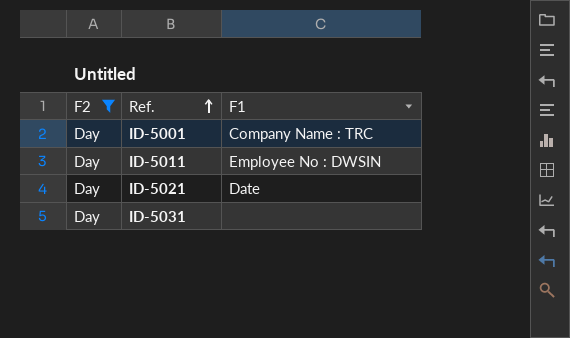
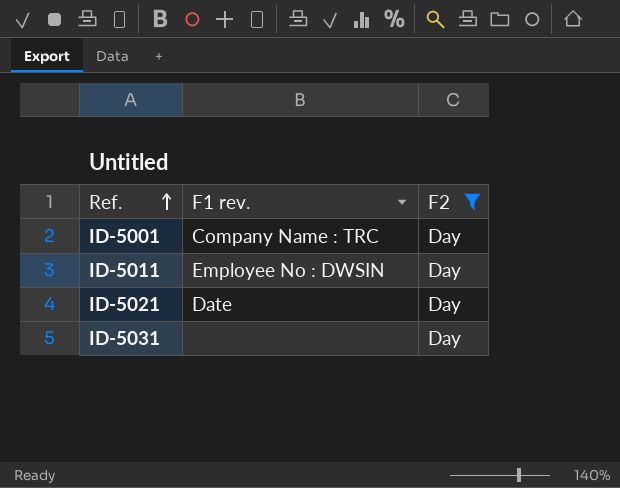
column name: F1 -> F1 rev.
column F2 | position: 1 -> 3

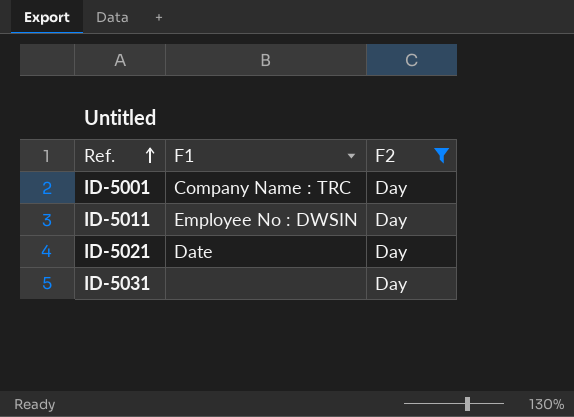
column name: F1 rev. -> F1

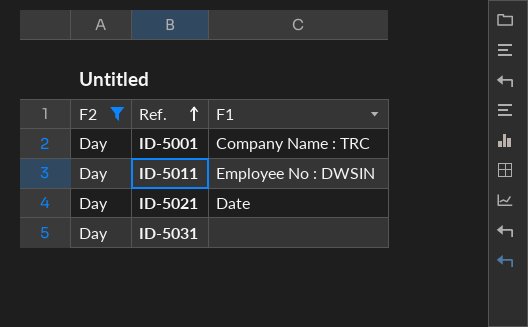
column F2 | position: 3 -> 1

